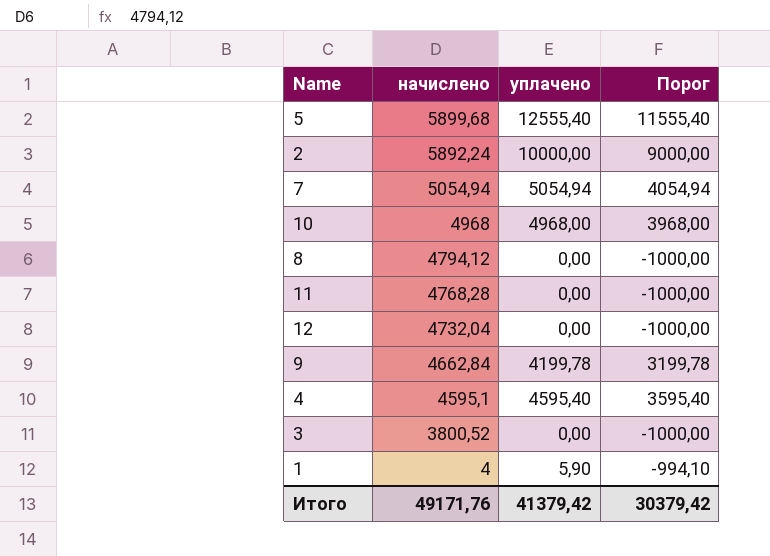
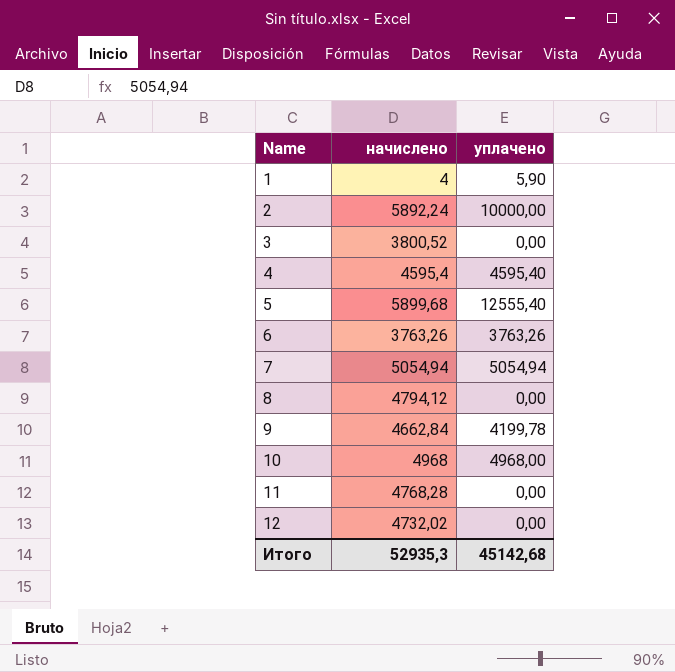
row order: начислено descending -> Name ascending
column Порог | formula: [уплачено] - 1000 -> none
4 | начислено: 4595,1 -> 4595,4
row 6: none -> 3763,26 | 3763,26
12 | начислено: 4732,04 -> 4732,02
Итого | начислено: 49171,76 -> 52935,3
Итого | уплачено: 41379,42 -> 45142,68

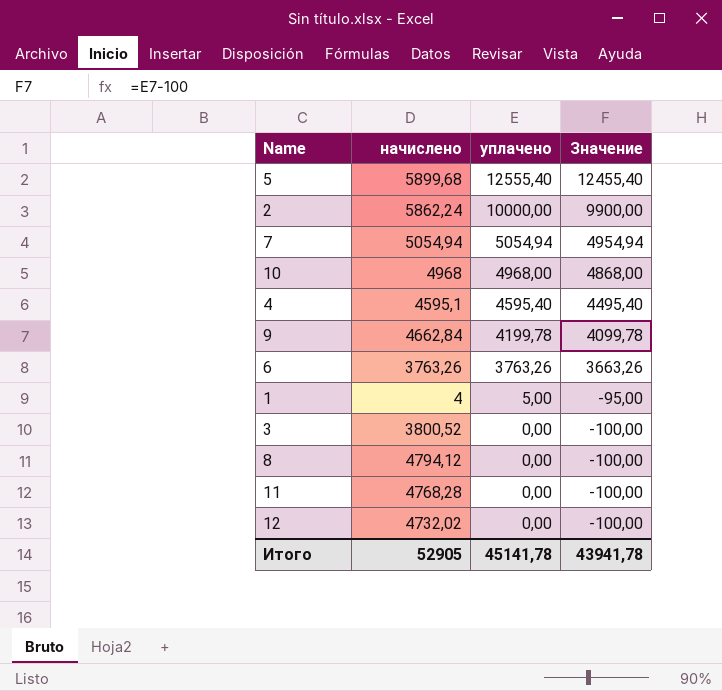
row order: Name ascending -> уплачено descending
column Значение | formula: none -> [уплачено] - 100
2 | начислено: 5892,24 -> 5862,24
4 | начислено: 4595,4 -> 4595,1
1 | уплачено: 5,90 -> 5,00
Итого | начислено: 52935,3 -> 52905
Итого | уплачено: 45142,68 -> 45141,78

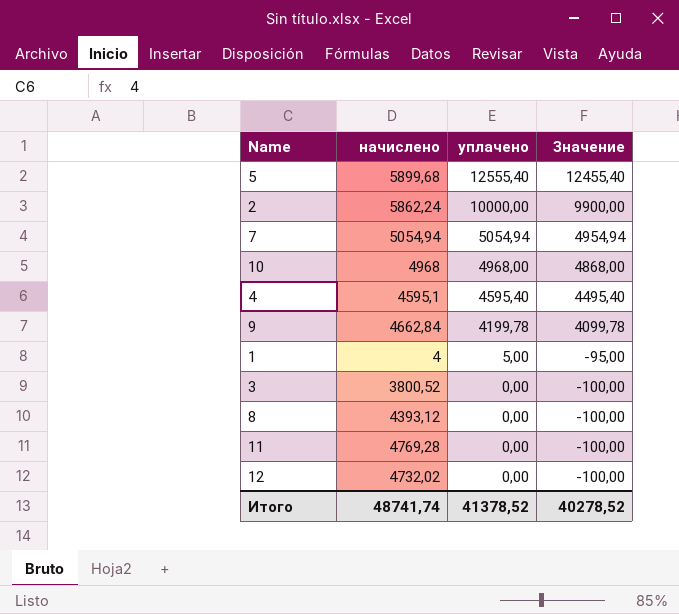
row 6: 3763,26 | 3763,26 | 3663,26 -> none
8 | начислено: 4794,12 -> 4393,12
11 | начислено: 4768,28 -> 4769,28
Итого | начислено: 52905 -> 48741,74
Итого | уплачено: 45141,78 -> 41378,52
Итого | Значение: 43941,78 -> 40278,52

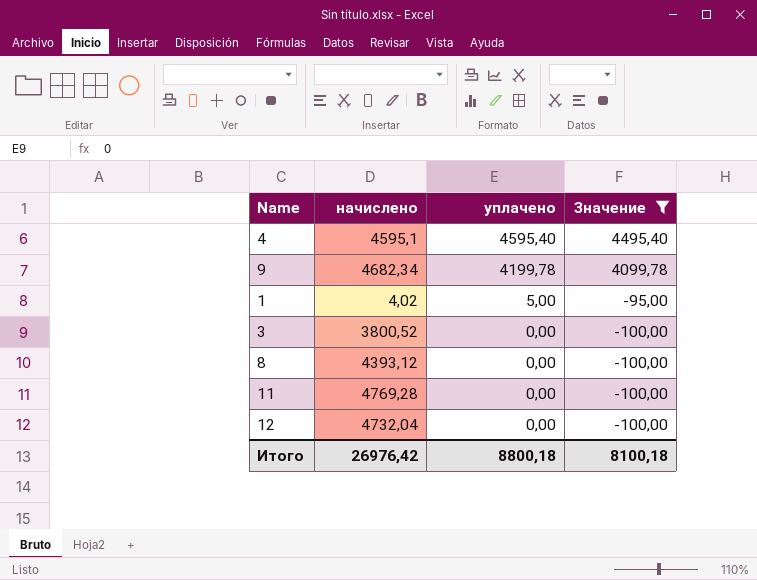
filter: none -> Значение <= 4495,40
9 | начислено: 4662,84 -> 4682,34
1 | начислено: 4 -> 4,02
12 | начислено: 4732,02 -> 4732,04
Итого | начислено: 48741,74 -> 26976,42
Итого | уплачено: 41378,52 -> 8800,18
Итого | Значение: 40278,52 -> 8100,18

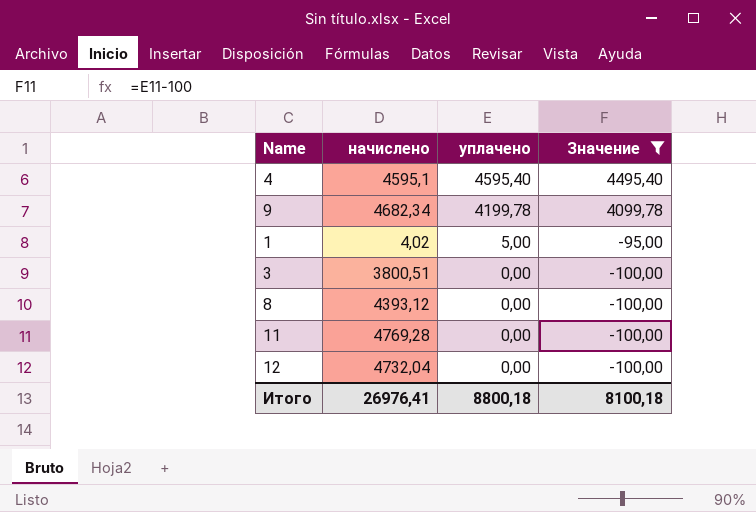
3 | начислено: 3800,52 -> 3800,51
Итого | начислено: 26976,42 -> 26976,41

